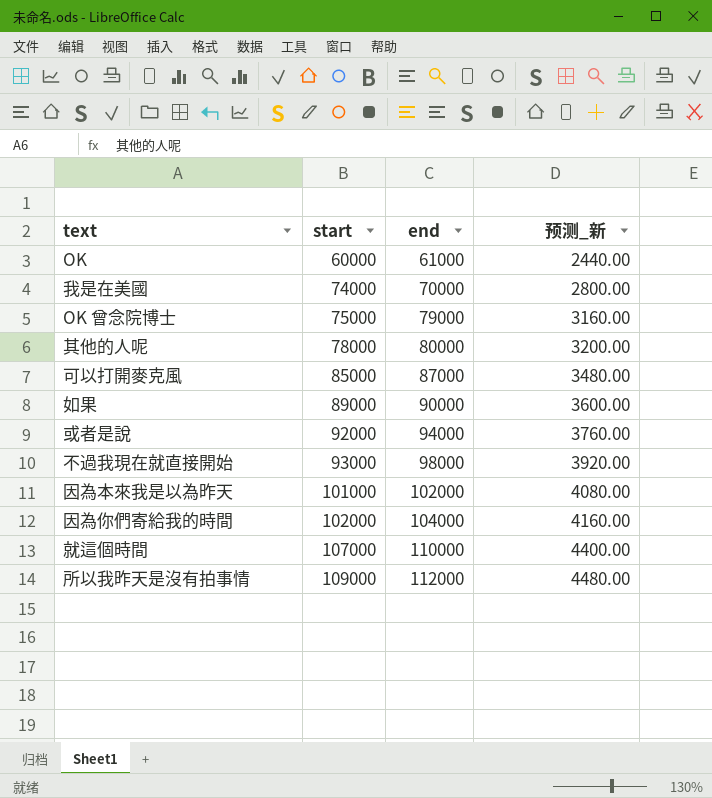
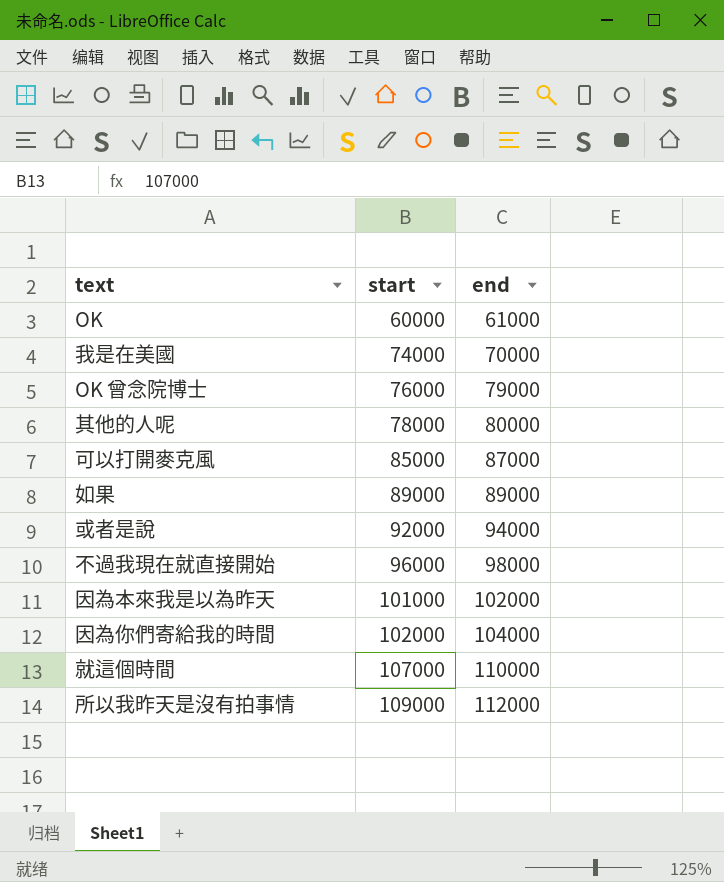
column 预测_新 | formula: [end] * 0.04 -> none
OK 曾念院博士 | start: 75000 -> 76000
如果 | end: 90000 -> 89000
不過我現在就直接開始 | start: 93000 -> 96000

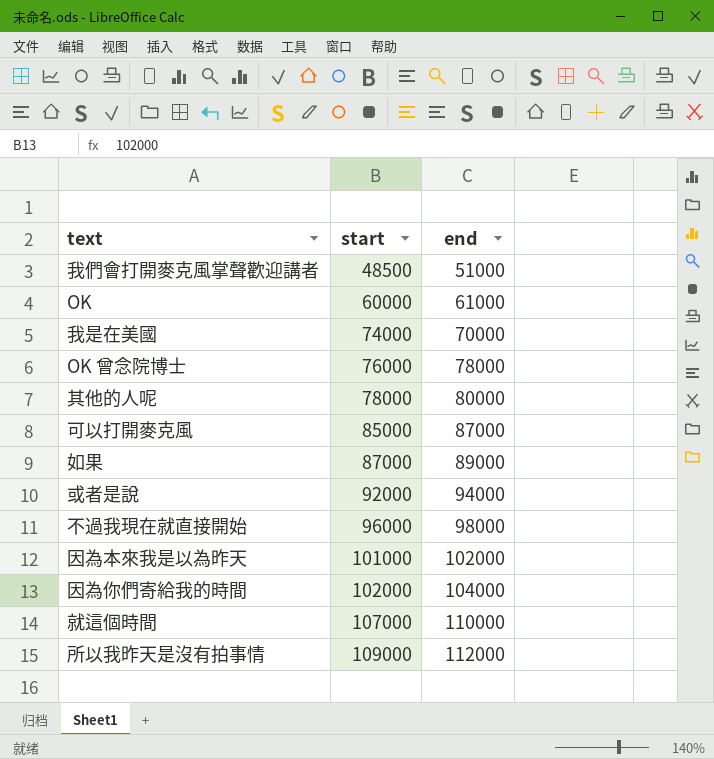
row 我們會打開麥克風掌聲歡迎講者: none -> 48500 | 51000
OK 曾念院博士 | end: 79000 -> 78000
如果 | start: 89000 -> 87000

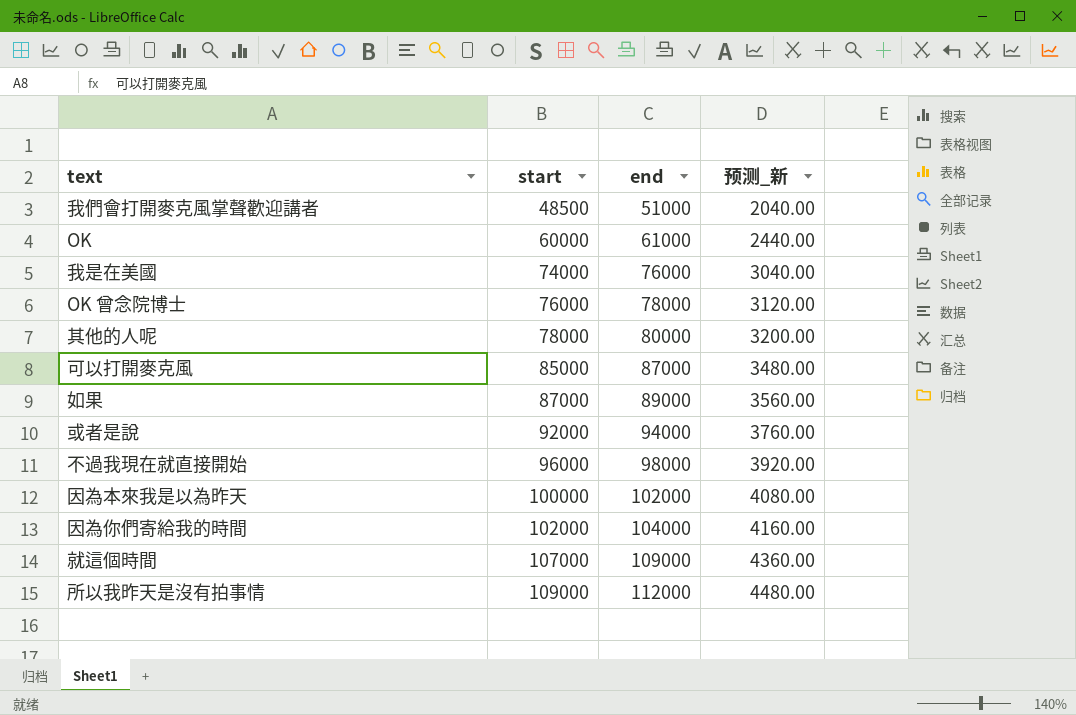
column 预测_新 | formula: none -> [end] * 0.04
我是在美國 | end: 70000 -> 76000
因為本來我是以為昨天 | start: 101000 -> 100000
就這個時間 | end: 110000 -> 109000

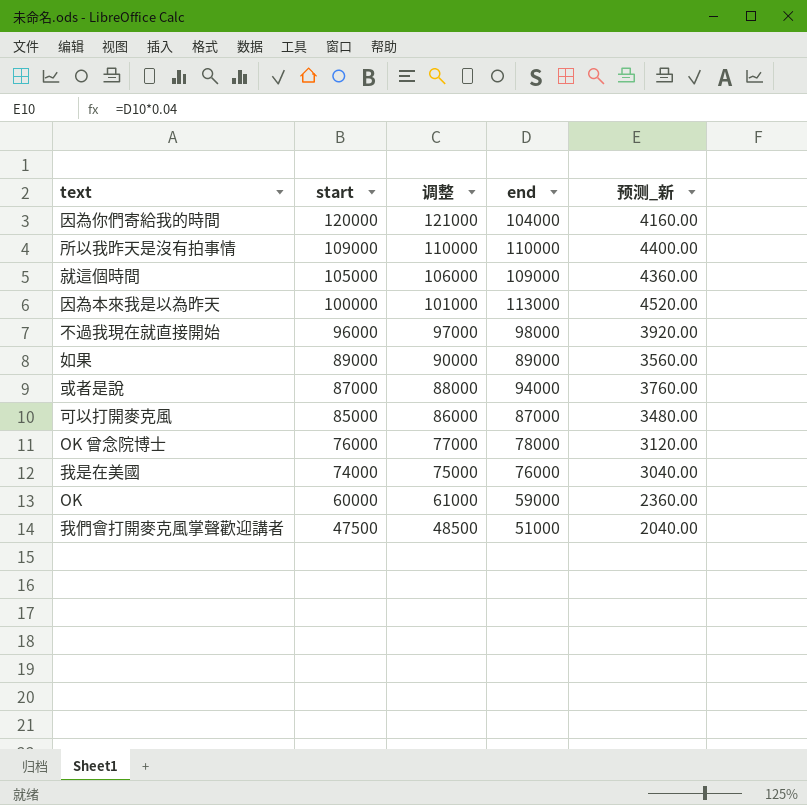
row order: start ascending -> start descending
column 调整 | formula: none -> [start] + 1000
row 其他的人呢: 78000 | 80000 | 3200.00 -> none
因為你們寄給我的時間 | start: 102000 -> 120000
所以我昨天是沒有拍事情 | end: 112000 -> 110000
所以我昨天是沒有拍事情 | 预测_新: 4480.00 -> 4400.00
就這個時間 | start: 107000 -> 105000
因為本來我是以為昨天 | end: 102000 -> 113000
因為本來我是以為昨天 | 预测_新: 4080.00 -> 4520.00
如果 | start: 87000 -> 89000
或者是說 | start: 92000 -> 87000
OK | end: 61000 -> 59000
OK | 预测_新: 2440.00 -> 2360.00
我們會打開麥克風掌聲歡迎講者 | start: 48500 -> 47500

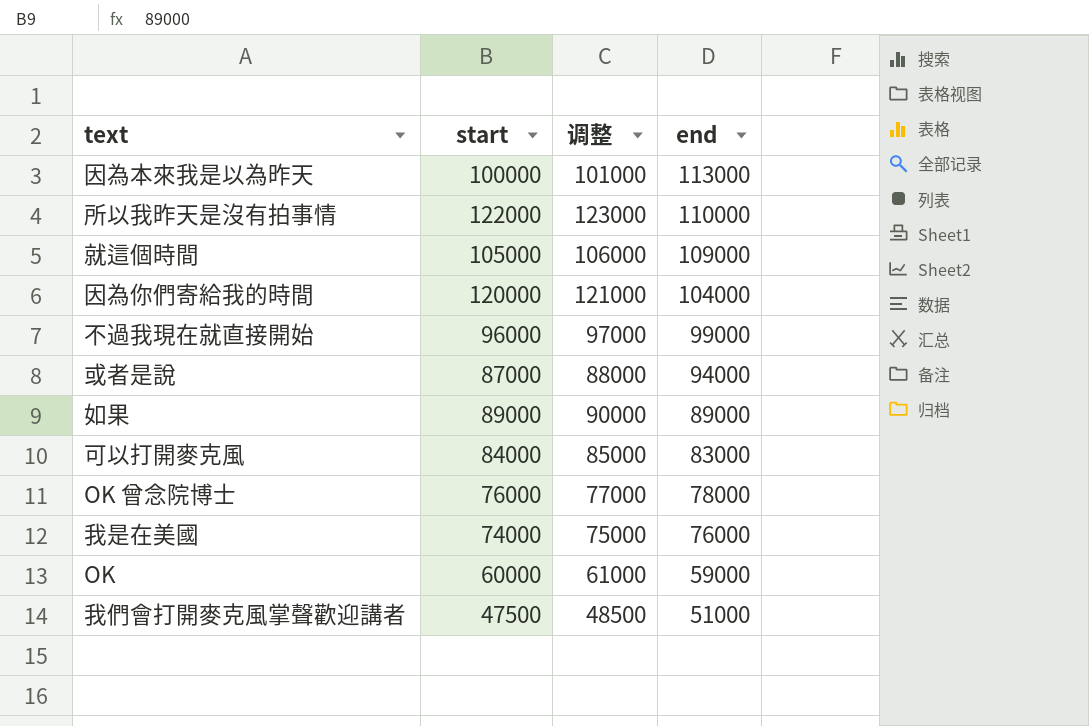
row order: start descending -> end descending
column 预测_新 | formula: [end] * 0.04 -> none
所以我昨天是沒有拍事情 | start: 109000 -> 122000
所以我昨天是沒有拍事情 | 调整: 110000 -> 123000
不過我現在就直接開始 | end: 98000 -> 99000
可以打開麥克風 | start: 85000 -> 84000
可以打開麥克風 | 调整: 86000 -> 85000
可以打開麥克風 | end: 87000 -> 83000

